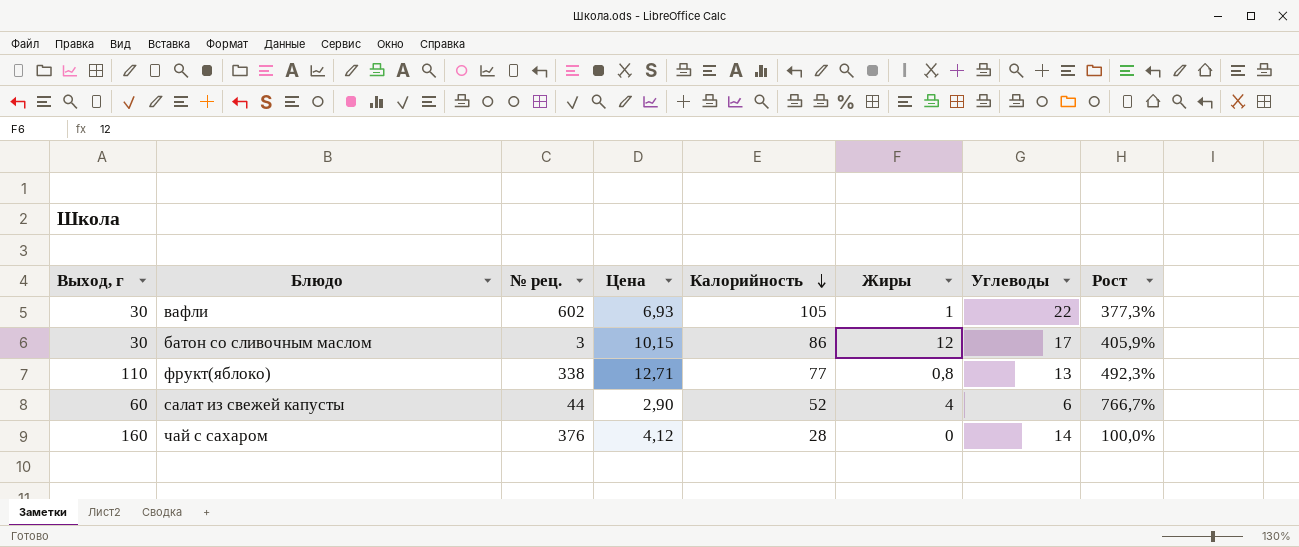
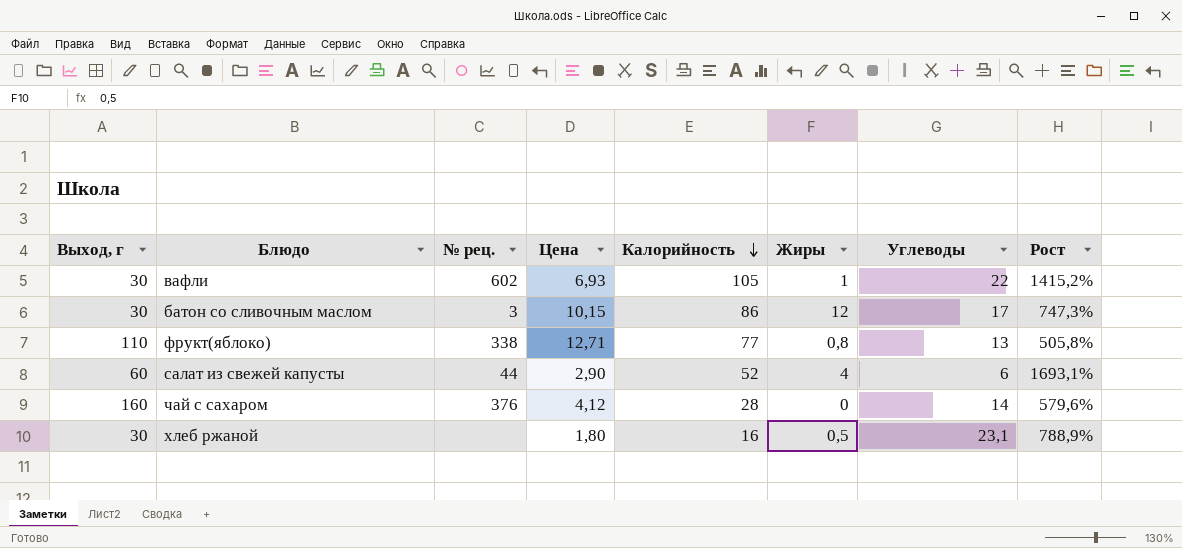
column Рост | formula: ([Калорийность] - [Углеводы]) / [Углеводы] -> ([Калорийность] - [Цена]) / [Цена]
row хлеб ржаной: none -> 30 | none | 1,80 | 16 | 0,5 | 23,1 | 788,9%

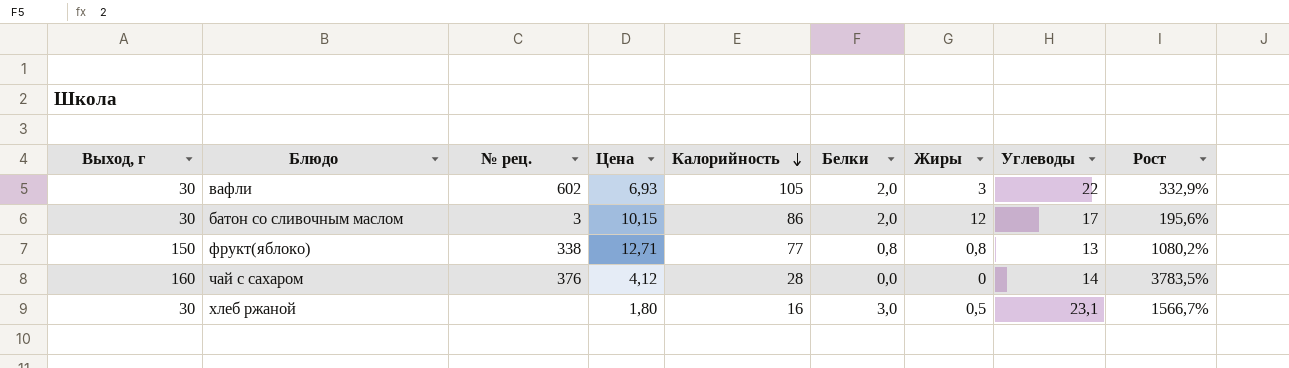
column Белки | position: none -> 6
column Рост | formula: ([Калорийность] - [Цена]) / [Цена] -> ([Выход, г] - [Цена]) / [Цена]
row салат из свежей капусты: 60 | 44 | 2,90 | 52 | 4 | 6 | 1693,1% -> none
вафли | Жиры: 1 -> 3
фрукт(яблоко) | Выход, г: 110 -> 150

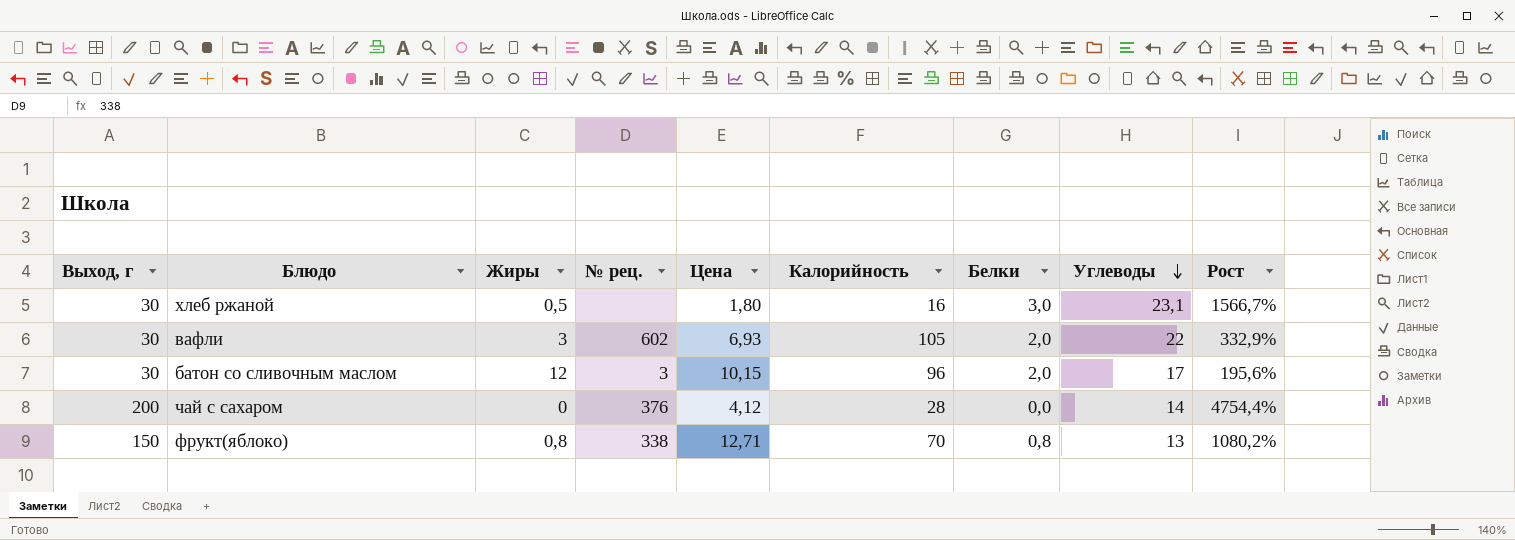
row order: Калорийность descending -> Углеводы descending
column Жиры | position: 7 -> 3
батон со сливочным маслом | Калорийность: 86 -> 96
чай с сахаром | Выход, г: 160 -> 200
чай с сахаром | Рост: 3783,5% -> 4754,4%
фрукт(яблоко) | Калорийность: 77 -> 70

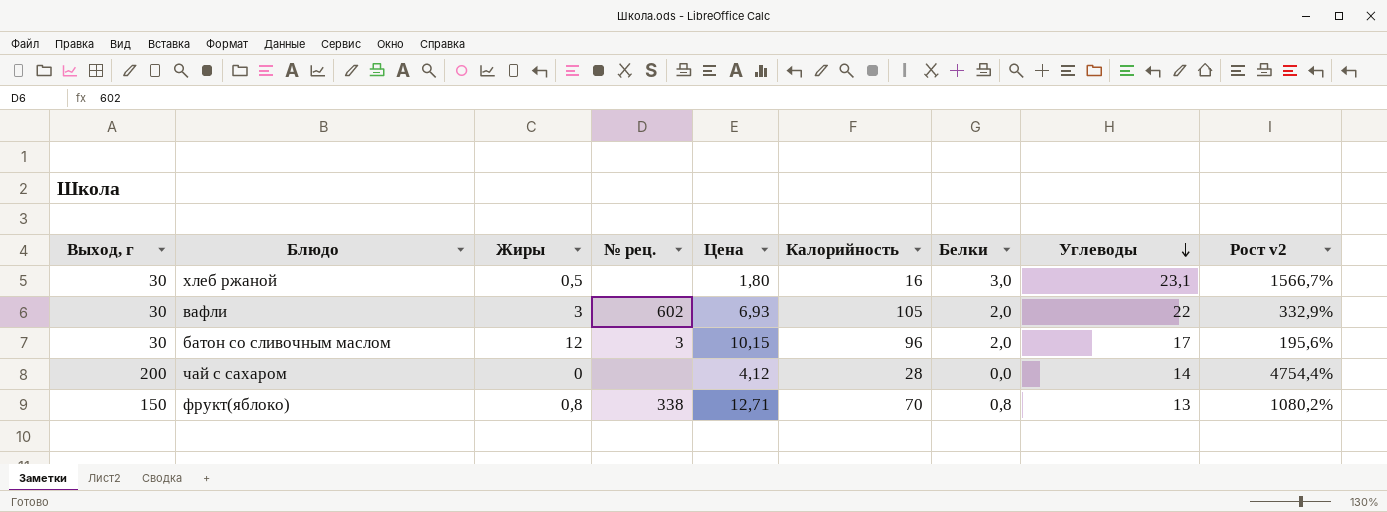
column name: Рост -> Рост v2
чай с сахаром | № рец.: 376 -> none

